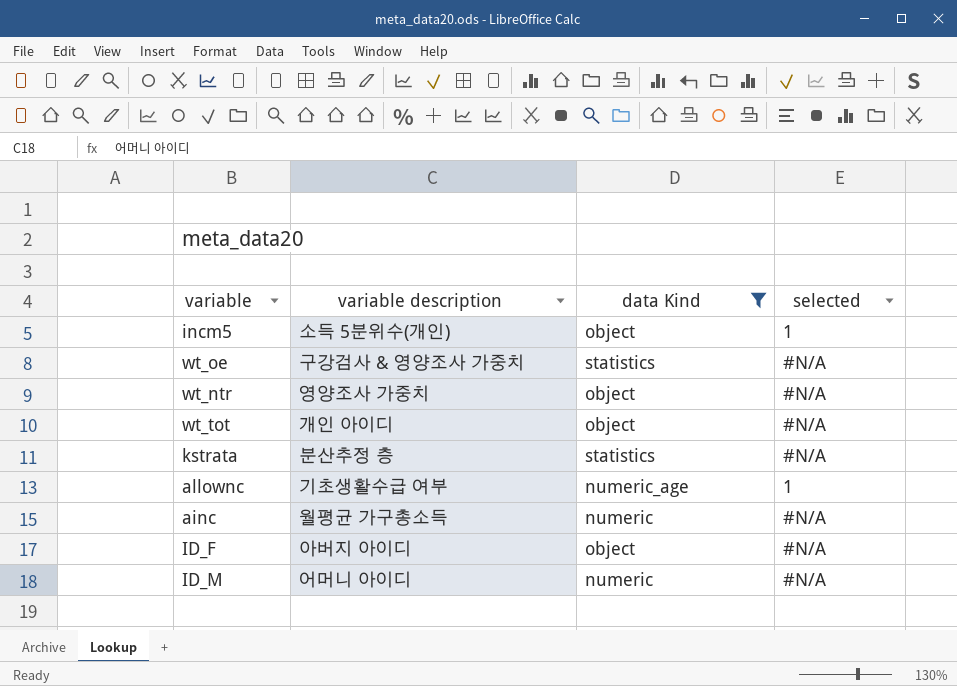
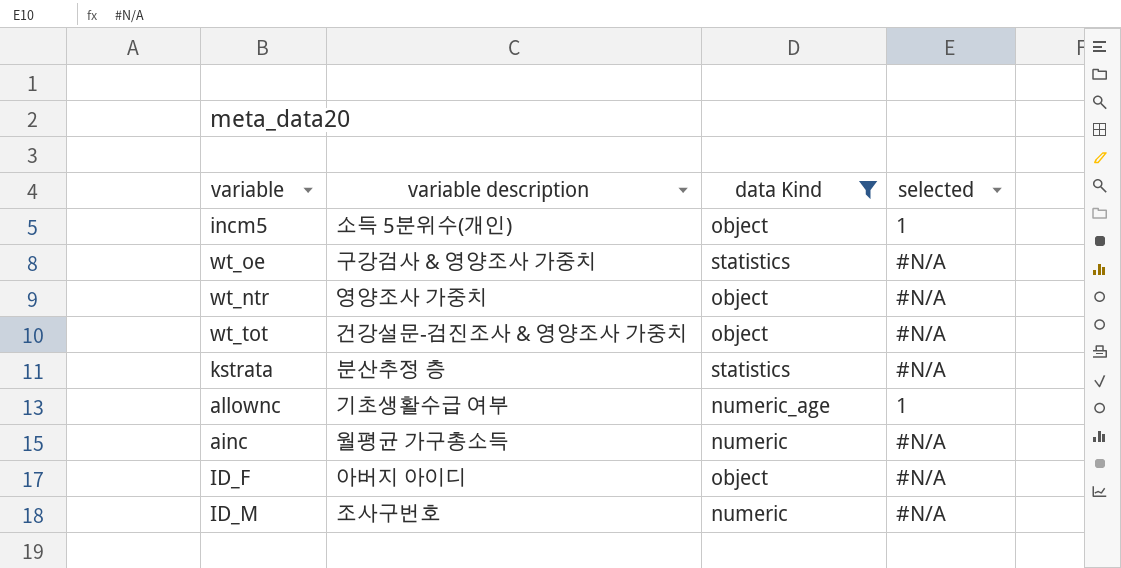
wt_tot | variable description: 개인 아이디 -> 건강설문-검진조사 & 영양조사 가중치
ID_M | variable description: 어머니 아이디 -> 조사구번호

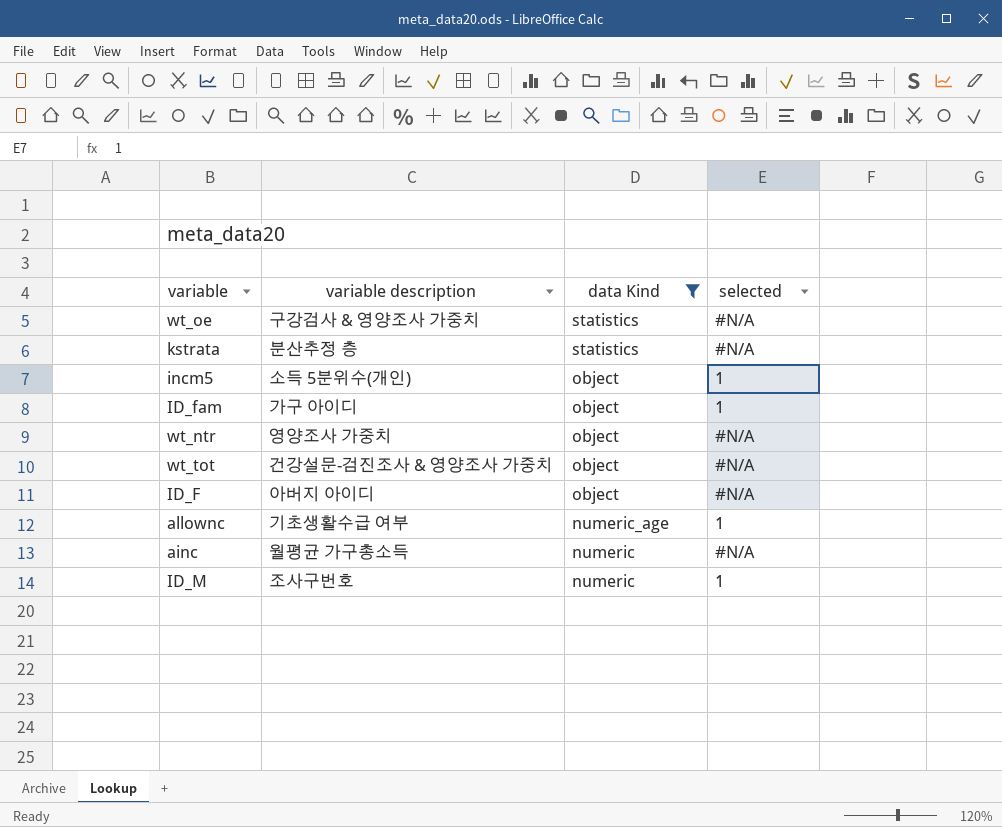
row order: none -> data Kind descending
row ID_fam: none -> 가구 아이디 | object | 1
ID_M | selected: #N/A -> 1

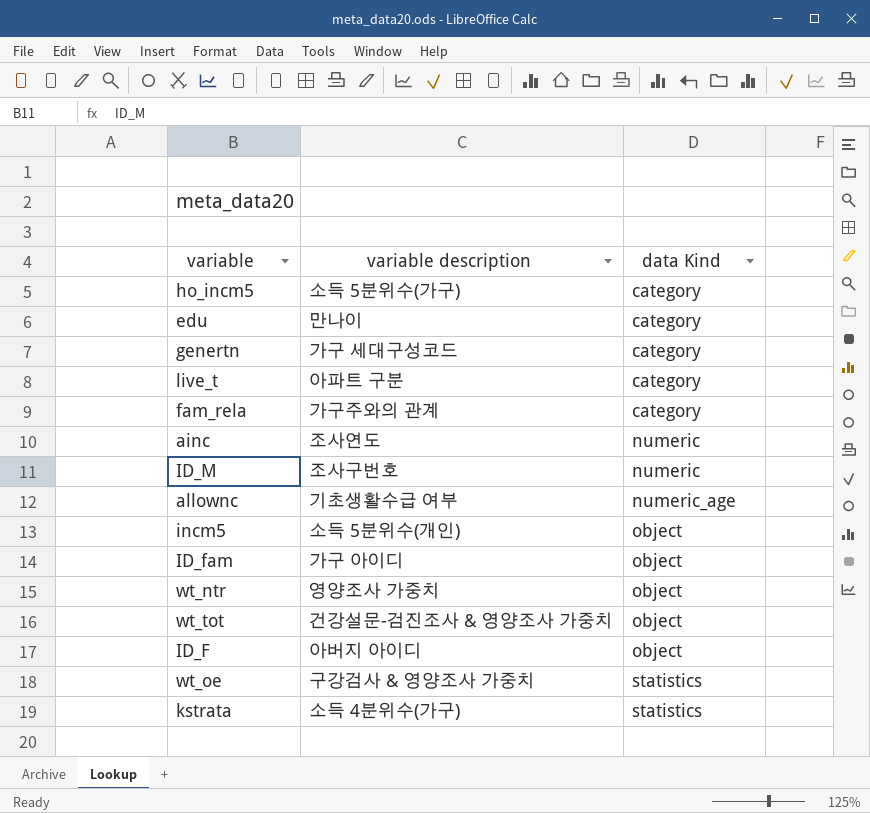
filter: data Kind != category -> none
row order: data Kind descending -> data Kind ascending
column selected | position: 4 -> none
ainc | variable description: 월평균 가구총소득 -> 조사연도
kstrata | variable description: 분산추정 층 -> 소득 4분위수(가구)

